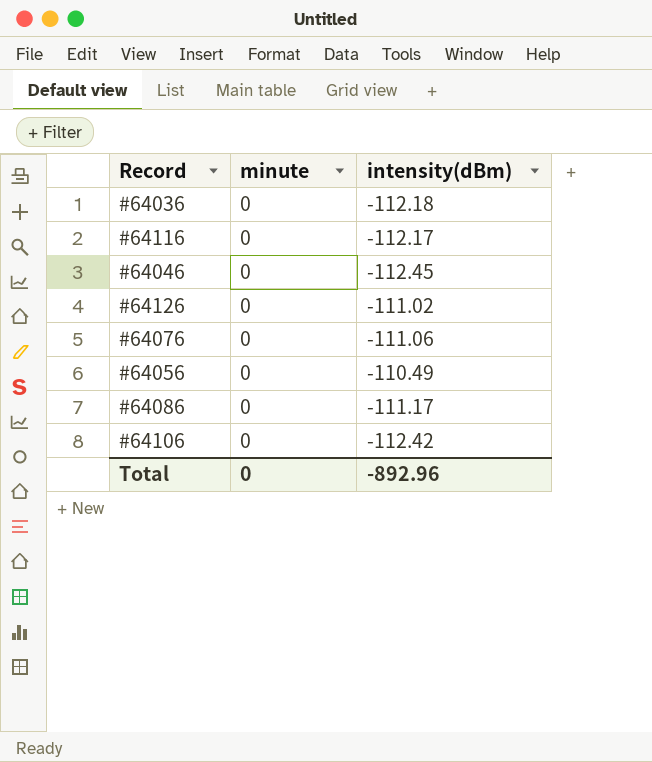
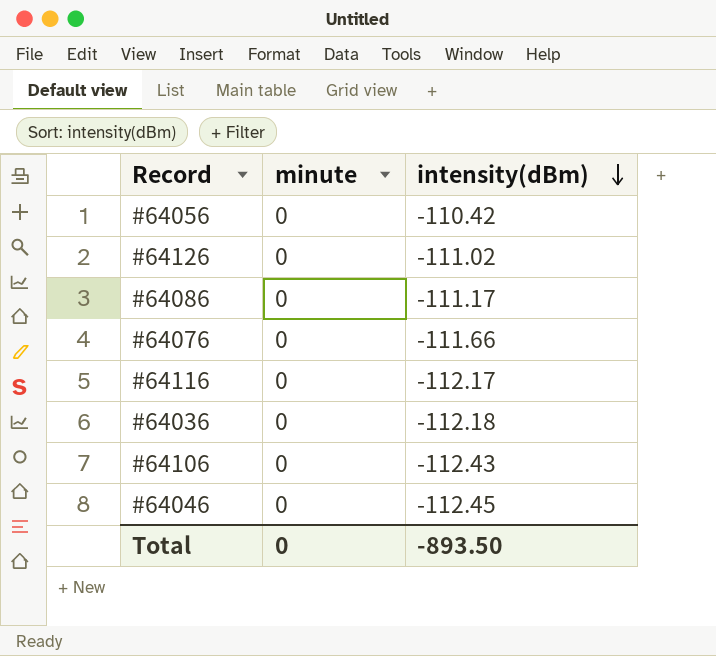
row order: none -> intensity(dBm) descending
#64056 | intensity(dBm): -110.49 -> -110.42
#64076 | intensity(dBm): -111.06 -> -111.66
#64106 | intensity(dBm): -112.42 -> -112.43
Total | intensity(dBm): -892.96 -> -893.50

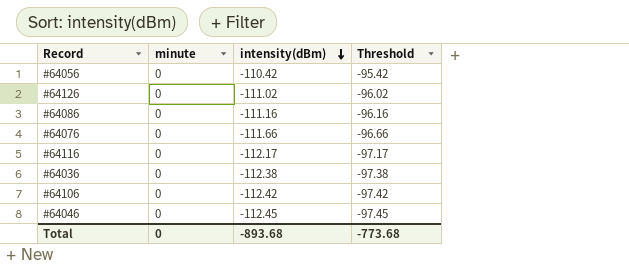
column Threshold | formula: none -> [intensity(dBm)] + 15
#64086 | intensity(dBm): -111.17 -> -111.16
#64036 | intensity(dBm): -112.18 -> -112.38
#64106 | intensity(dBm): -112.43 -> -112.42
Total | intensity(dBm): -893.50 -> -893.68

